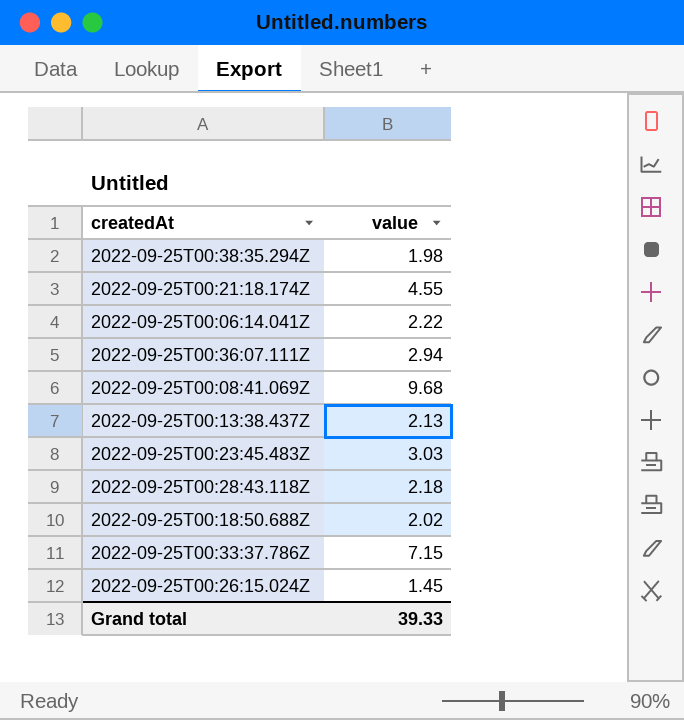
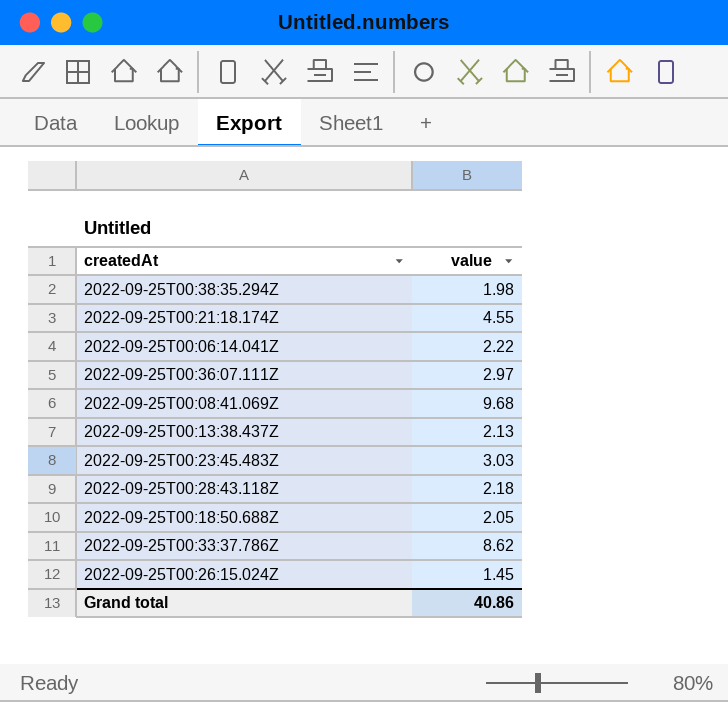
2022-09-25T00:36:07.111Z | value: 2.94 -> 2.97
2022-09-25T00:18:50.688Z | value: 2.02 -> 2.05
2022-09-25T00:33:37.786Z | value: 7.15 -> 8.62
Grand total | value: 39.33 -> 40.86

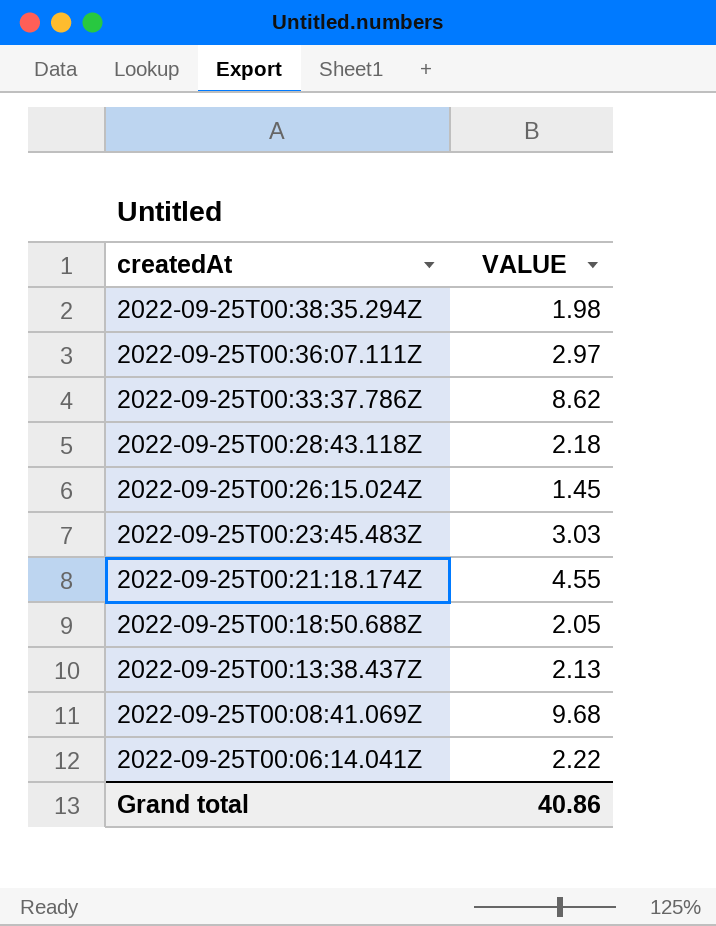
row order: none -> createdAt descending
column name: value -> VALUE

